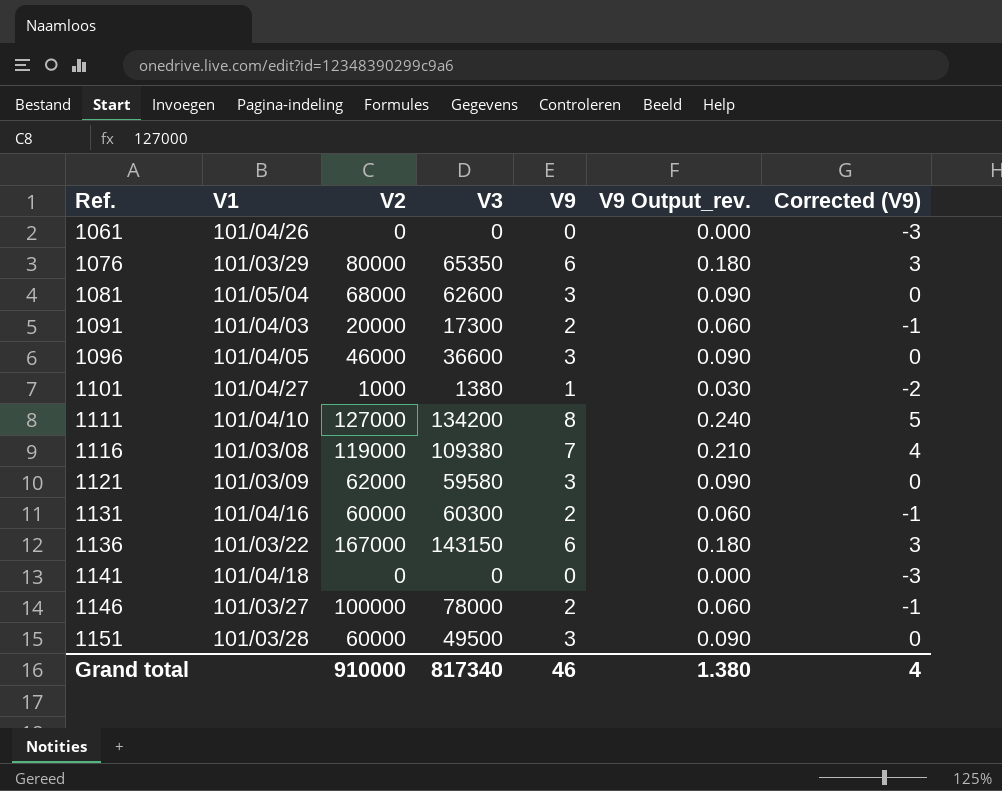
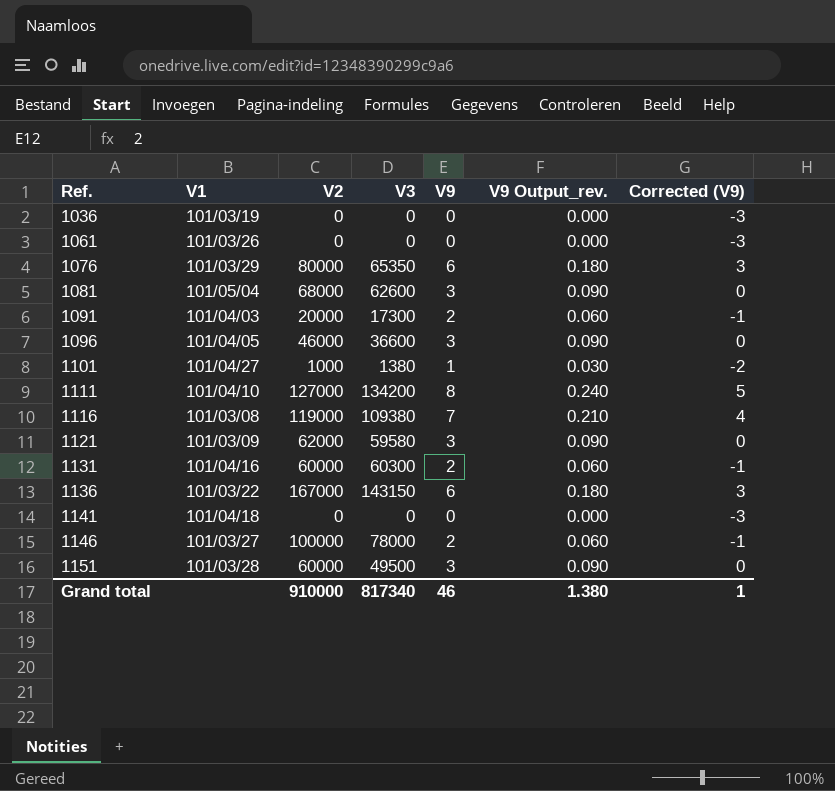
row 1036: none -> 101/03/19 | 0 | 0 | 0 | 0.000 | -3
1061 | V1: 101/04/26 -> 101/03/26
Grand total | Corrected (V9): 4 -> 1

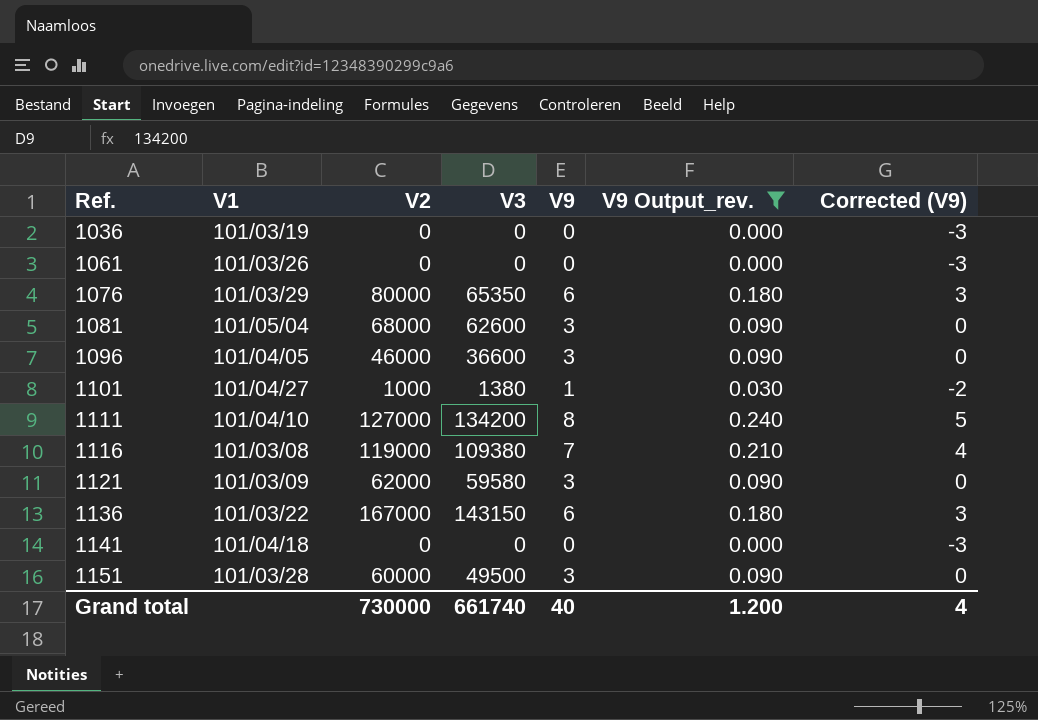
filter: none -> V9 Output_rev. != 0.060
Grand total | V2: 910000 -> 730000
Grand total | V3: 817340 -> 661740
Grand total | V9: 46 -> 40
Grand total | V9 Output_rev.: 1.380 -> 1.200
Grand total | Corrected (V9): 1 -> 4

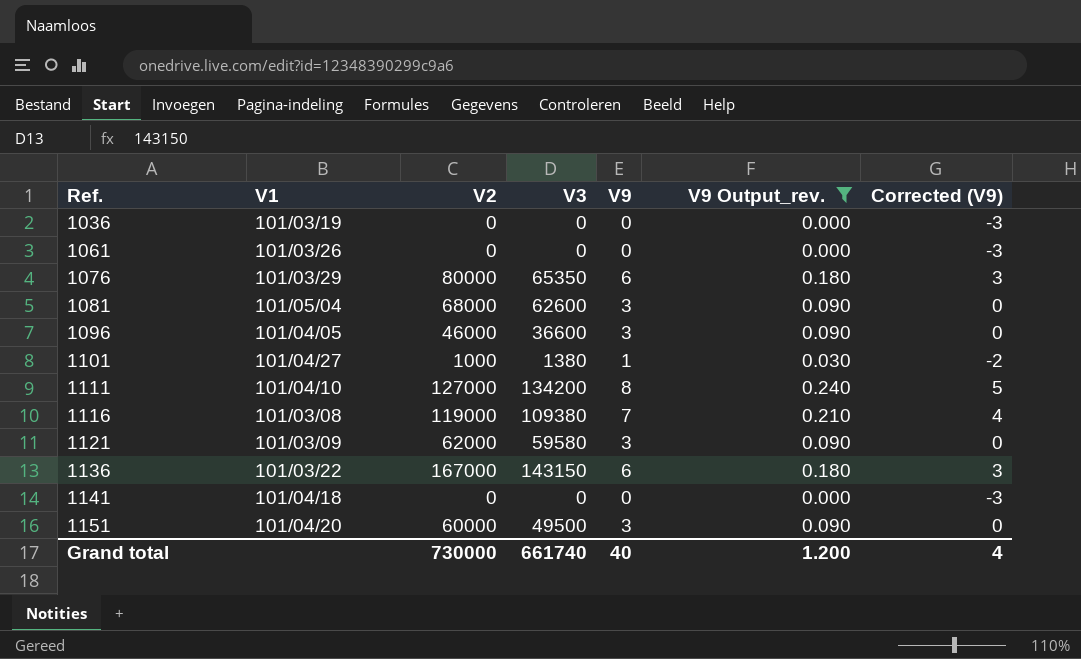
1151 | V1: 101/03/28 -> 101/04/20

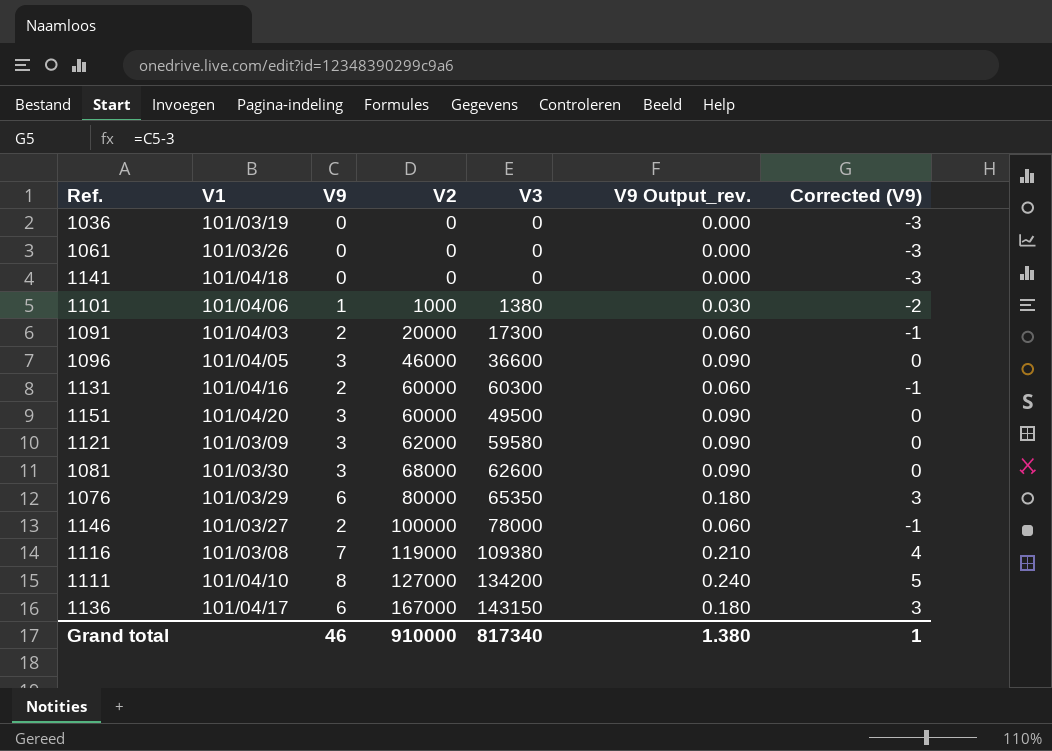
filter: V9 Output_rev. != 0.060 -> none
row order: Ref. ascending -> V2 ascending
column V9 | position: 5 -> 3
1101 | V1: 101/04/27 -> 101/04/06
1081 | V1: 101/05/04 -> 101/03/30
1136 | V1: 101/03/22 -> 101/04/17
Grand total | V9: 40 -> 46
Grand total | V2: 730000 -> 910000
Grand total | V3: 661740 -> 817340
Grand total | V9 Output_rev.: 1.200 -> 1.380
Grand total | Corrected (V9): 4 -> 1

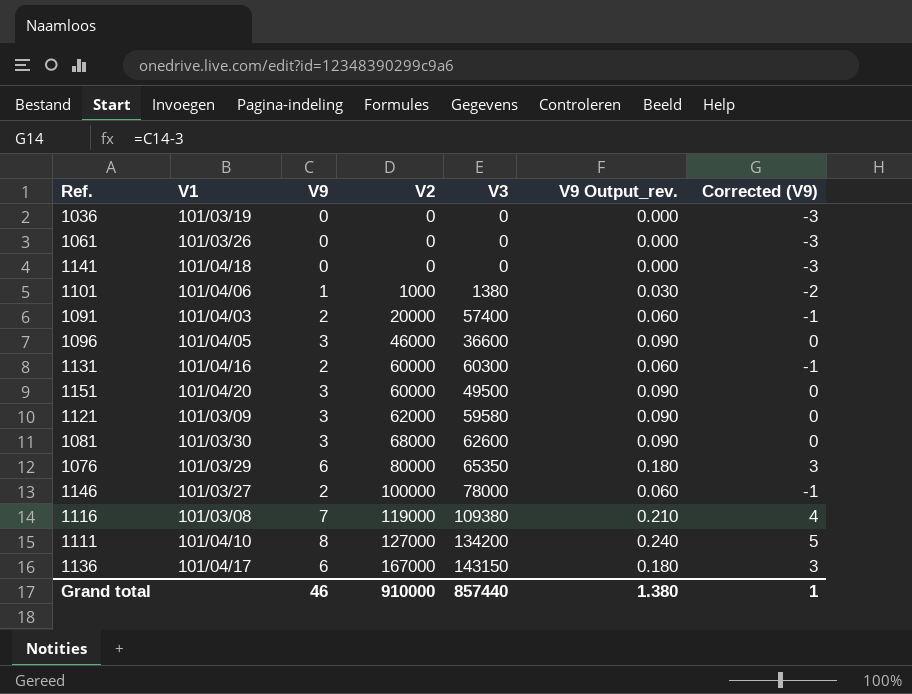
1091 | V3: 17300 -> 57400
Grand total | V3: 817340 -> 857440

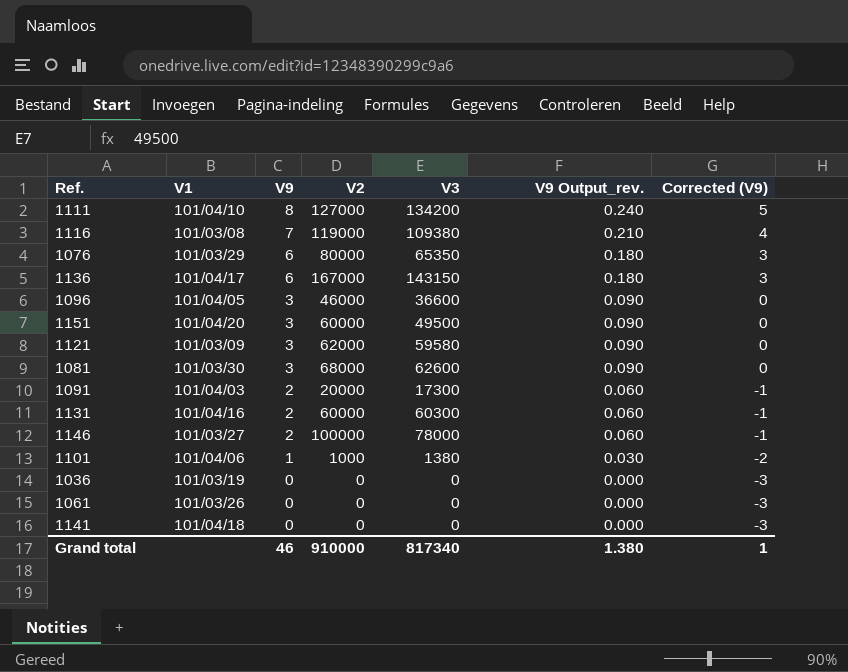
row order: V2 ascending -> V9 descending
1091 | V3: 57400 -> 17300
Grand total | V3: 857440 -> 817340

